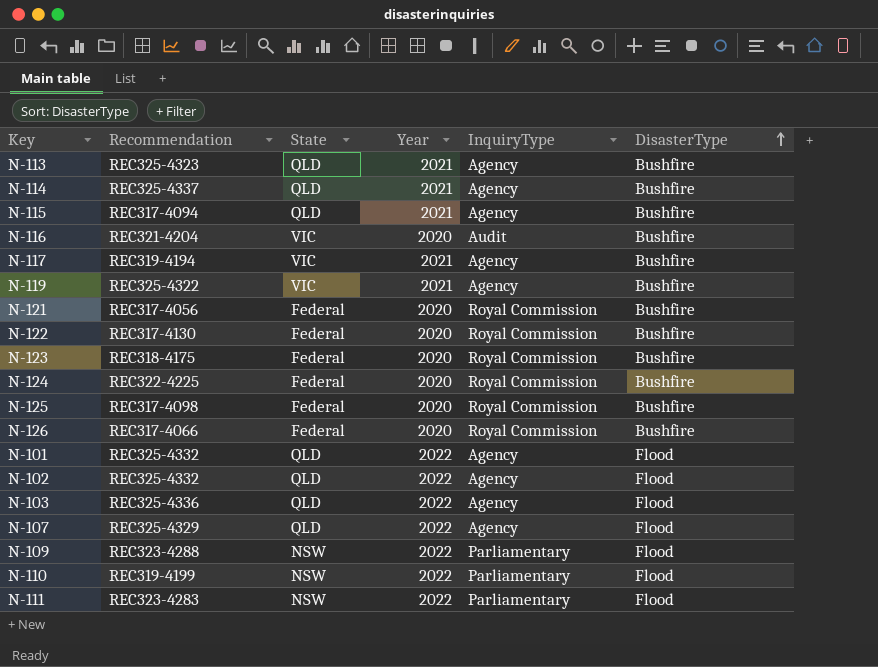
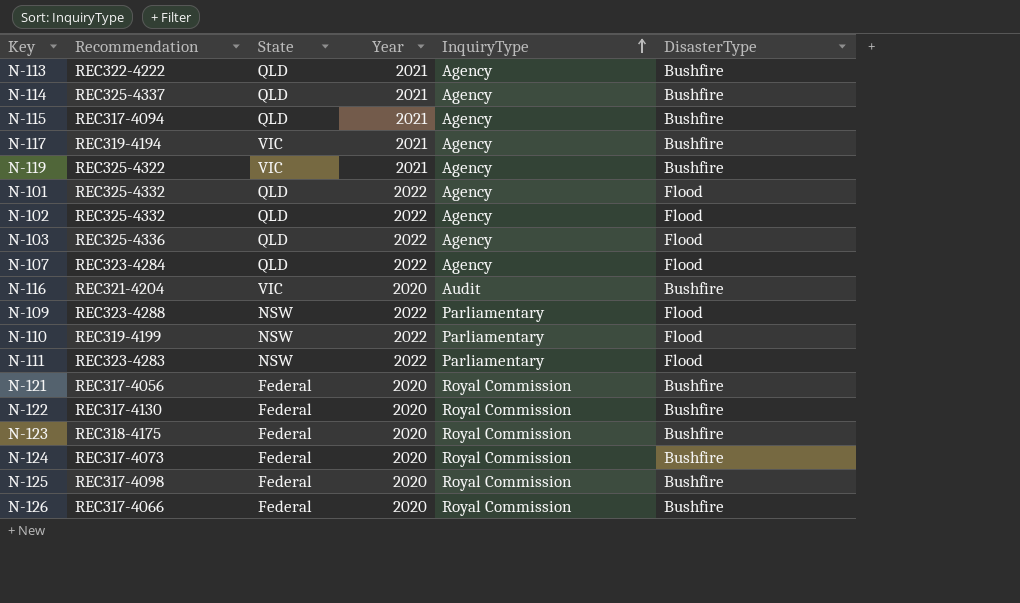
row order: DisasterType ascending -> InquiryType ascending
N-113 | Recommendation: REC325-4323 -> REC322-4222
N-107 | Recommendation: REC325-4329 -> REC323-4284
N-124 | Recommendation: REC322-4225 -> REC317-4073

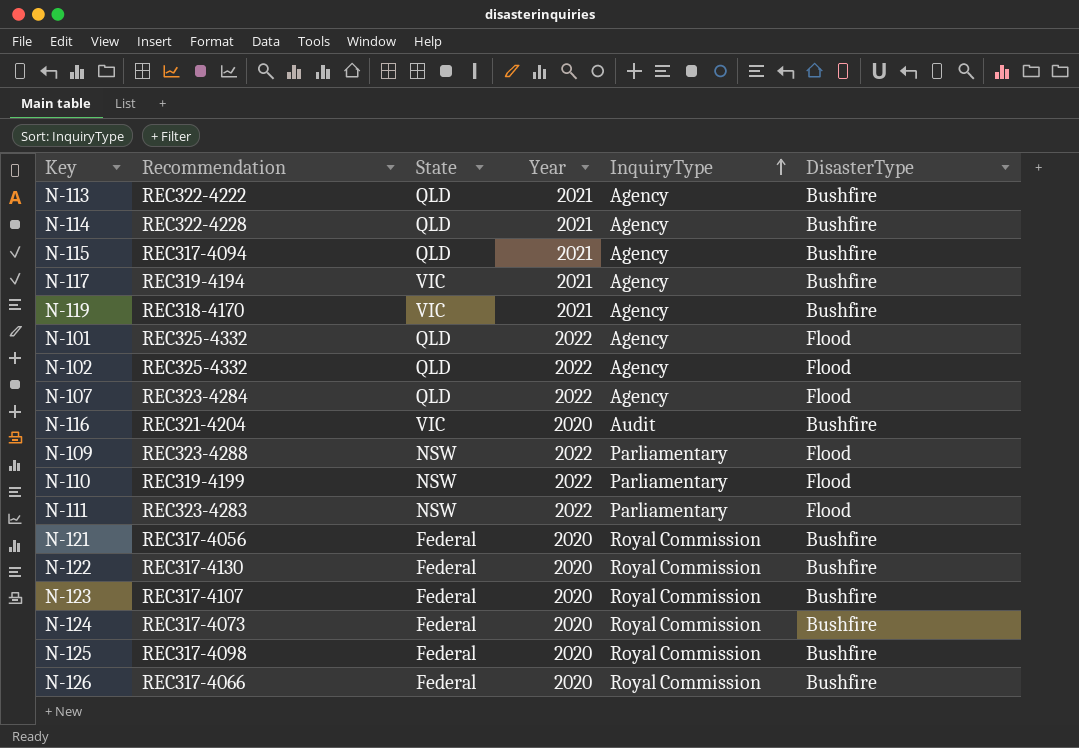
row N-103: REC325-4336 | QLD | 2022 | Agency | Flood -> none
N-114 | Recommendation: REC325-4337 -> REC322-4228
N-119 | Recommendation: REC325-4322 -> REC318-4170
N-123 | Recommendation: REC318-4175 -> REC317-4107

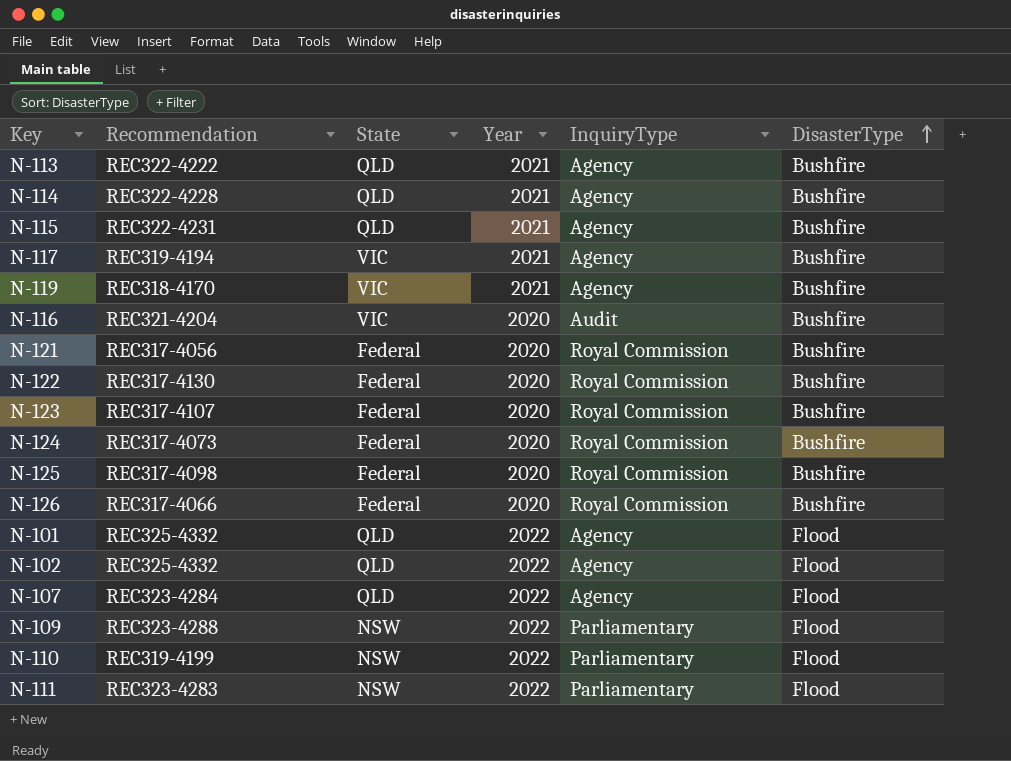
row order: InquiryType ascending -> DisasterType ascending
N-115 | Recommendation: REC317-4094 -> REC322-4231

